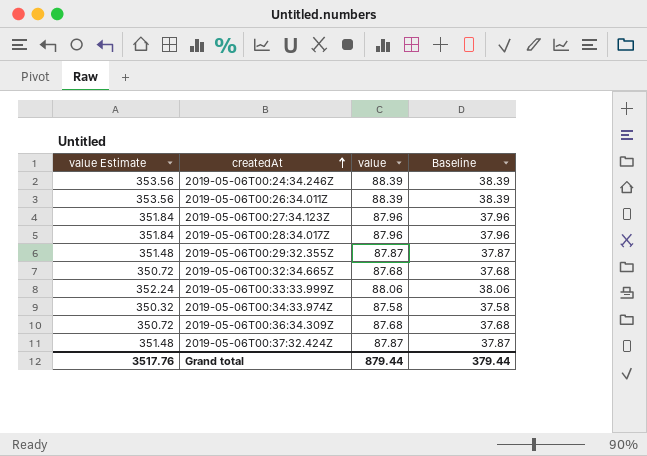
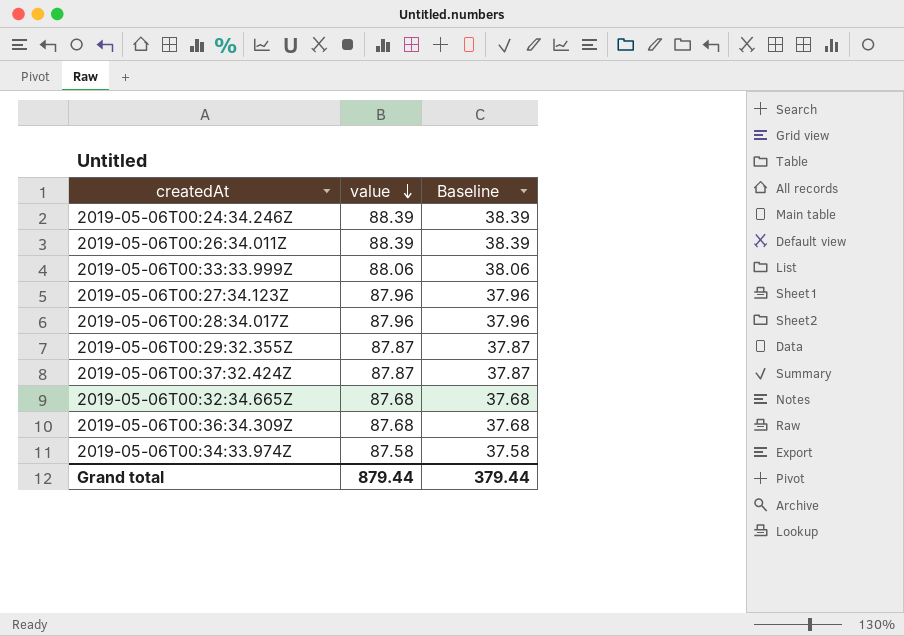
row order: createdAt ascending -> value descending
column value Estimate | formula: [value] * 4 -> none

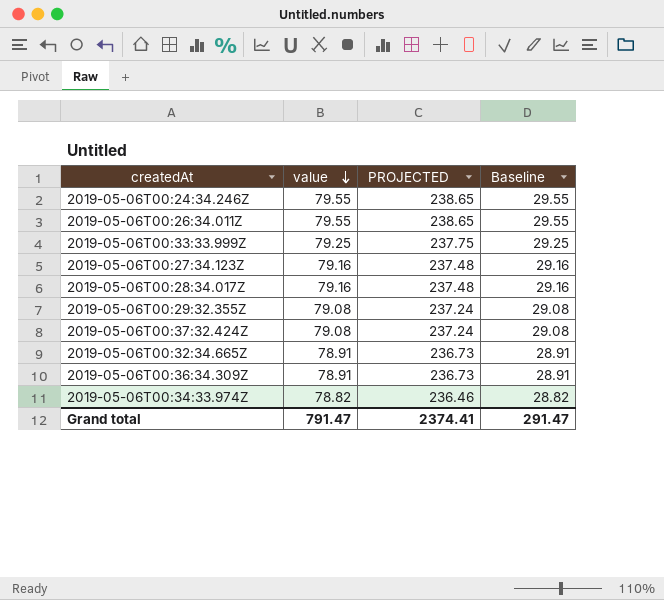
column PROJECTED | formula: none -> [value] * 3
2019-05-06T00:24:34.246Z | value: 88.39 -> 79.55
2019-05-06T00:24:34.246Z | Baseline: 38.39 -> 29.55
2019-05-06T00:26:34.011Z | value: 88.39 -> 79.55
2019-05-06T00:26:34.011Z | Baseline: 38.39 -> 29.55
2019-05-06T00:33:33.999Z | value: 88.06 -> 79.25
2019-05-06T00:33:33.999Z | Baseline: 38.06 -> 29.25
2019-05-06T00:27:34.123Z | value: 87.96 -> 79.16
2019-05-06T00:27:34.123Z | Baseline: 37.96 -> 29.16
2019-05-06T00:28:34.017Z | value: 87.96 -> 79.16
2019-05-06T00:28:34.017Z | Baseline: 37.96 -> 29.16
2019-05-06T00:29:32.355Z | value: 87.87 -> 79.08
2019-05-06T00:29:32.355Z | Baseline: 37.87 -> 29.08
2019-05-06T00:37:32.424Z | value: 87.87 -> 79.08
2019-05-06T00:37:32.424Z | Baseline: 37.87 -> 29.08
2019-05-06T00:32:34.665Z | value: 87.68 -> 78.91
2019-05-06T00:32:34.665Z | Baseline: 37.68 -> 28.91
2019-05-06T00:36:34.309Z | value: 87.68 -> 78.91
2019-05-06T00:36:34.309Z | Baseline: 37.68 -> 28.91
2019-05-06T00:34:33.974Z | value: 87.58 -> 78.82
2019-05-06T00:34:33.974Z | Baseline: 37.58 -> 28.82
Grand total | value: 879.44 -> 791.47
Grand total | Baseline: 379.44 -> 291.47

